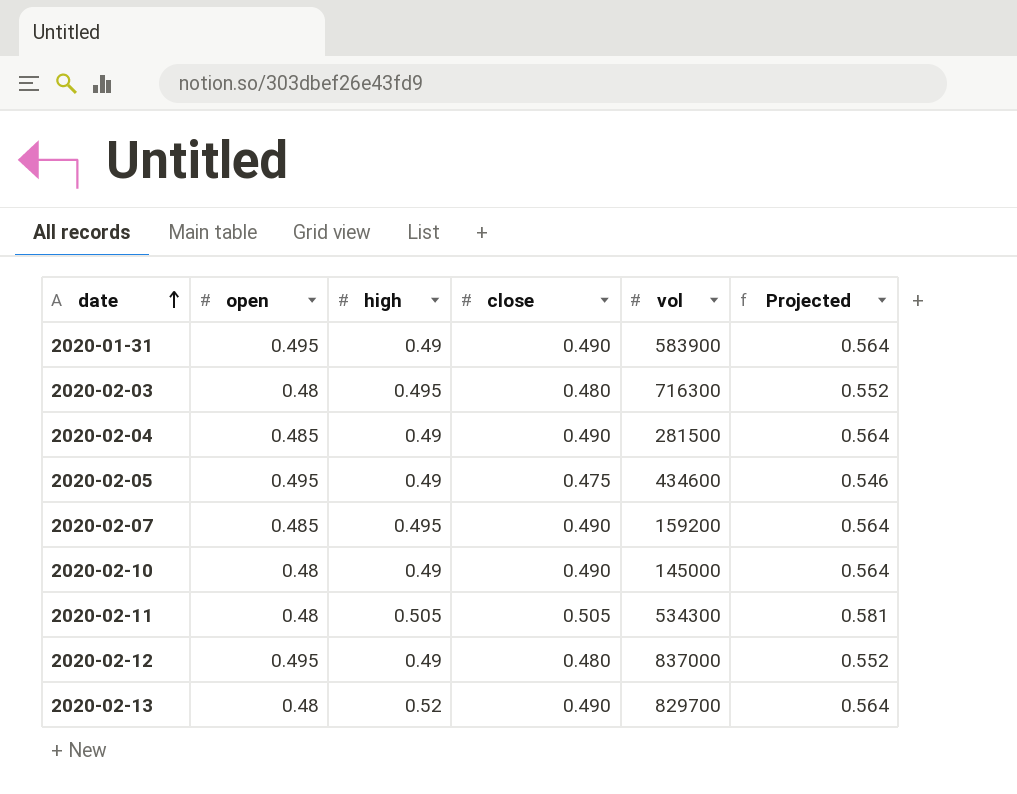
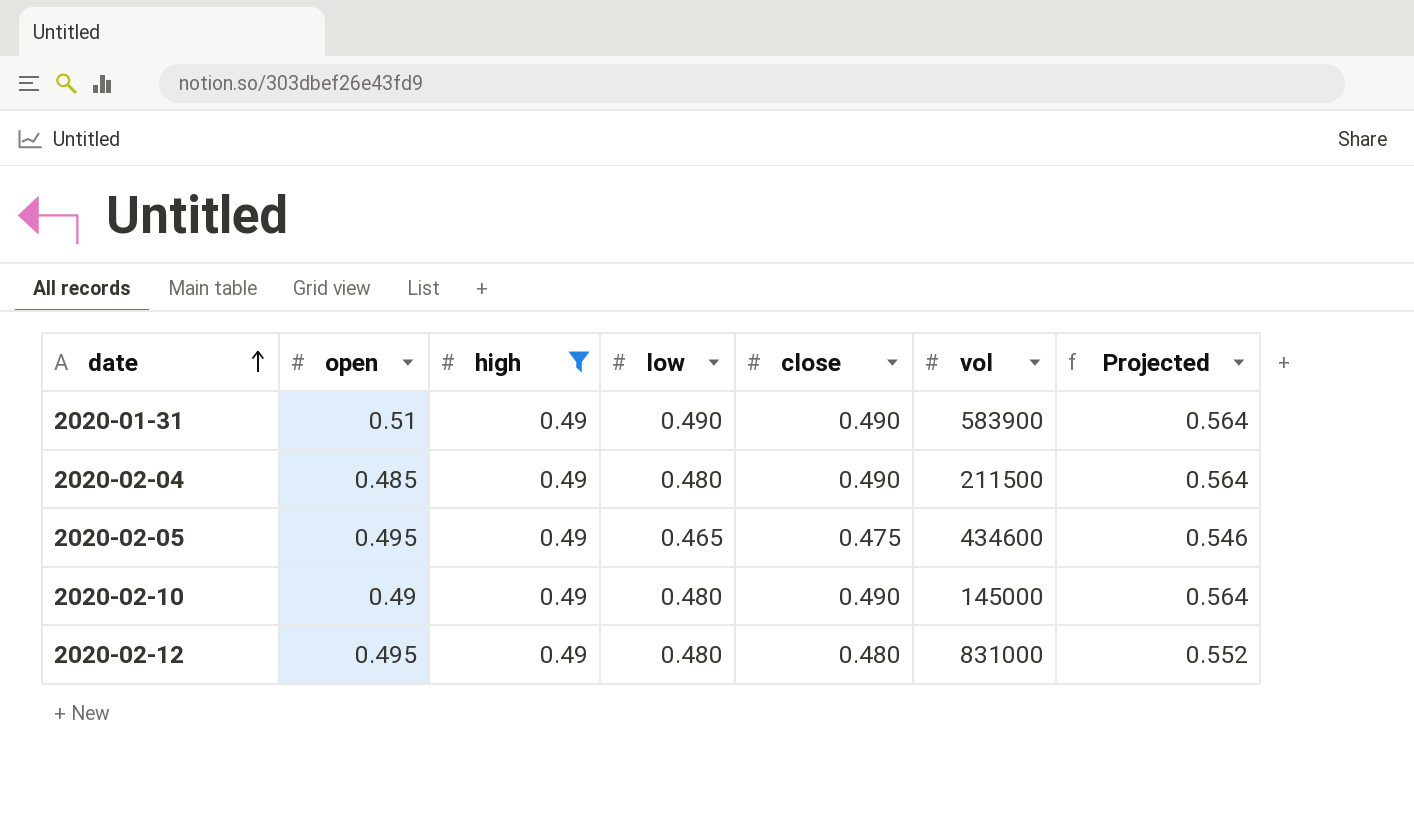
filter: none -> high = 0.49
column low | position: none -> 4
2020-01-31 | open: 0.495 -> 0.51
2020-02-04 | vol: 281500 -> 211500
2020-02-10 | open: 0.48 -> 0.49
2020-02-12 | vol: 837000 -> 831000

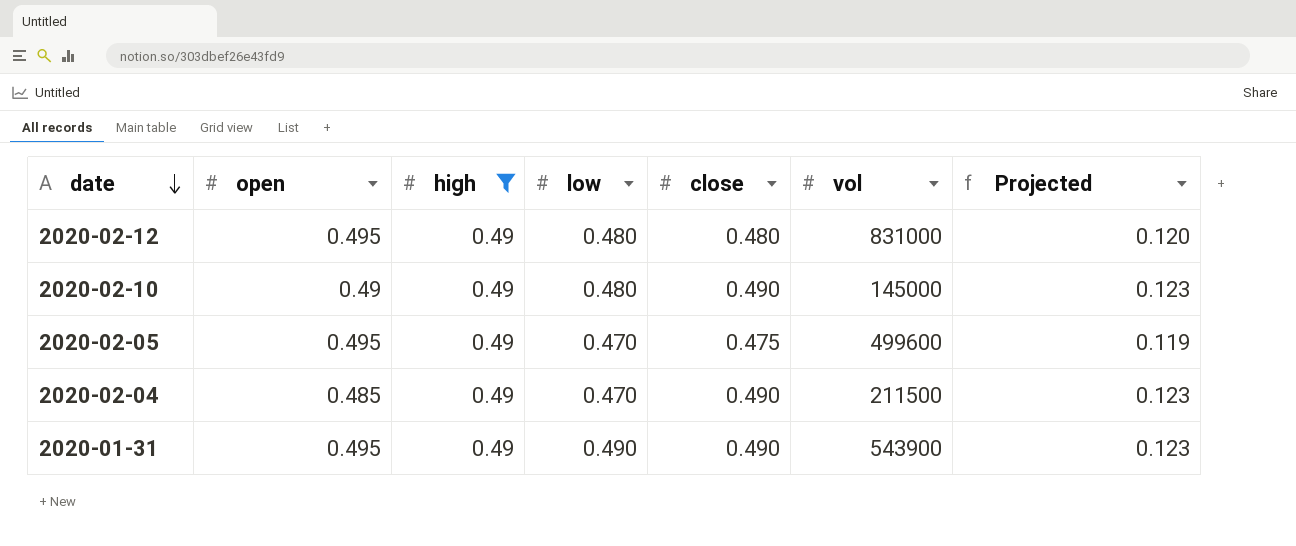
row order: date ascending -> date descending
column Projected | formula: [close] * 1.15 -> [close] * 0.25
2020-02-05 | low: 0.465 -> 0.470
2020-02-05 | vol: 434600 -> 499600
2020-02-04 | low: 0.480 -> 0.470
2020-01-31 | open: 0.51 -> 0.495
2020-01-31 | vol: 583900 -> 543900

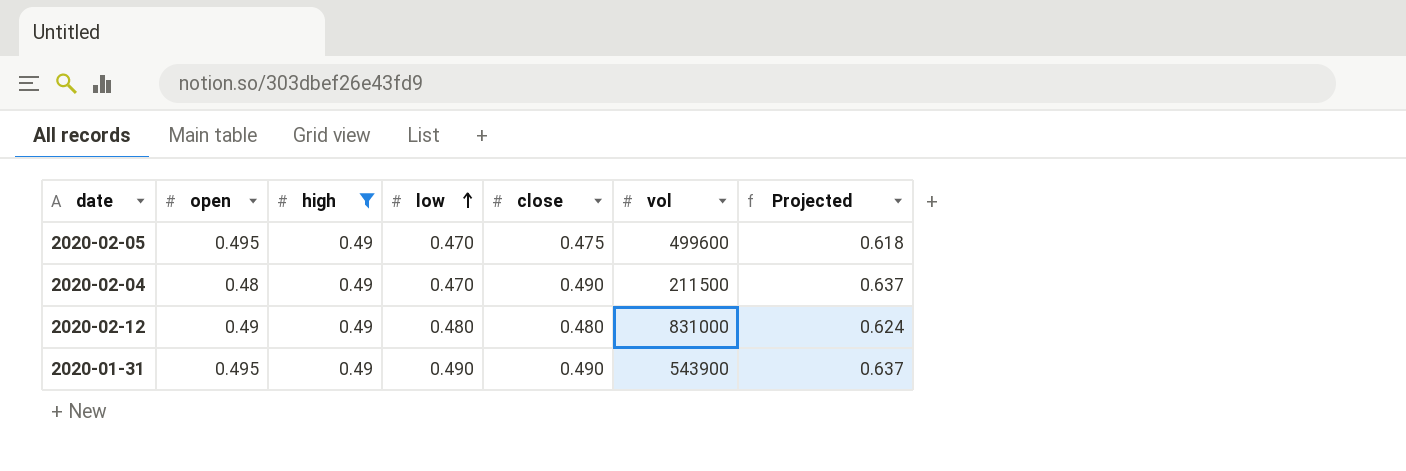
row order: date descending -> low ascending
column Projected | formula: [close] * 0.25 -> [close] * 1.3
row 2020-02-10: 0.49 | 0.49 | 0.480 | 0.490 | 145000 | 0.123 -> none
2020-02-04 | open: 0.485 -> 0.48
2020-02-12 | open: 0.495 -> 0.49

